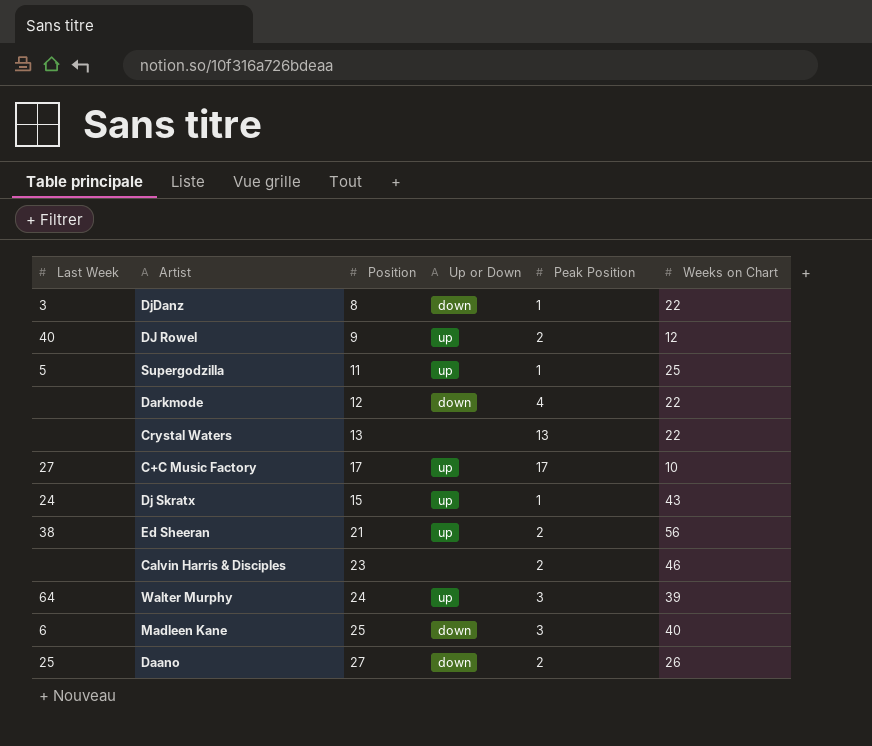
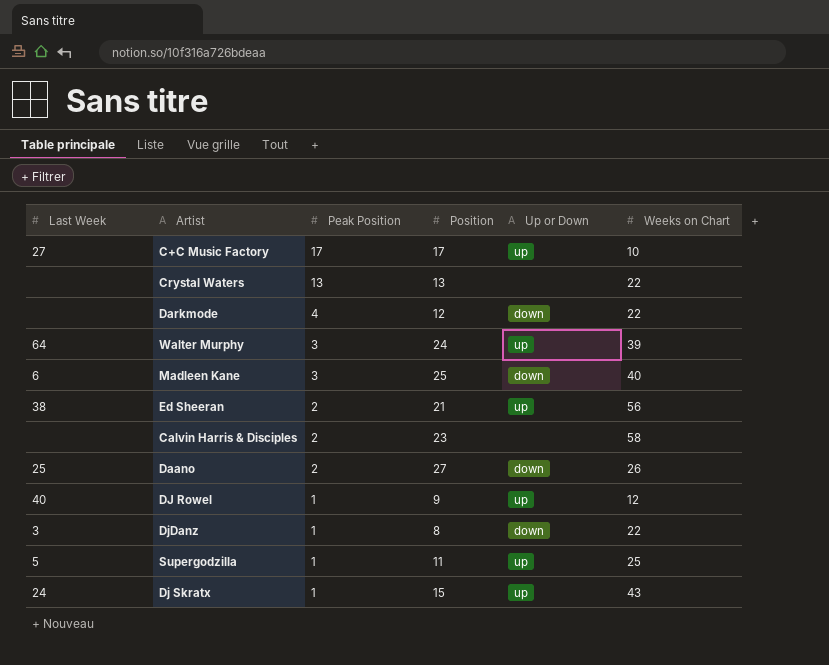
row order: none -> Peak Position descending
column Peak Position | position: 5 -> 3
Calvin Harris & Disciples | Weeks on Chart: 46 -> 58
DJ Rowel | Peak Position: 2 -> 1

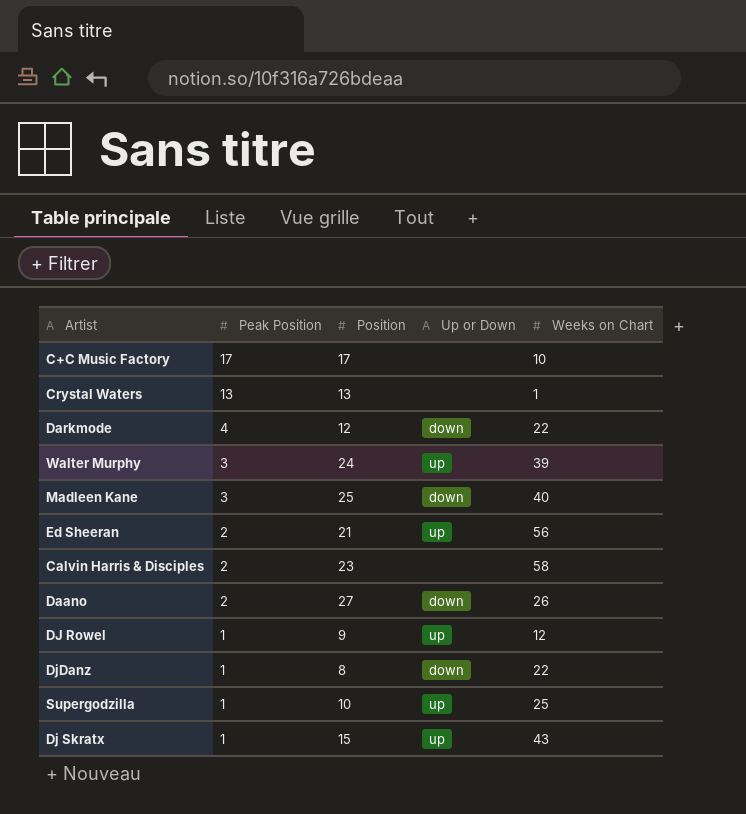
column Last Week | position: 1 -> none
C+C Music Factory | Up or Down: up -> none
Crystal Waters | Weeks on Chart: 22 -> 1
Supergodzilla | Position: 11 -> 10

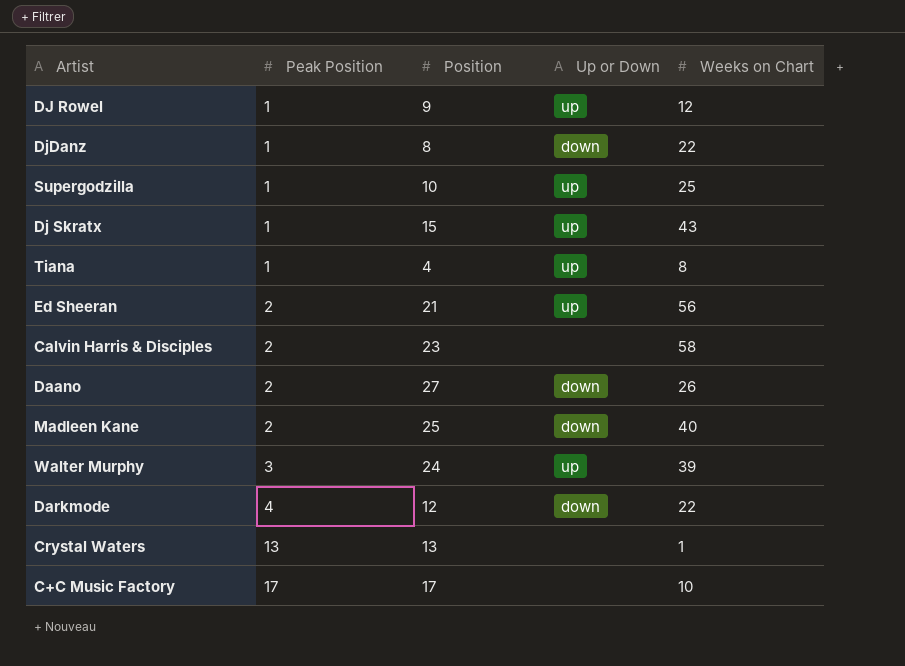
row order: Peak Position descending -> Peak Position ascending
row Tiana: none -> 1 | 4 | up | 8
Madleen Kane | Peak Position: 3 -> 2

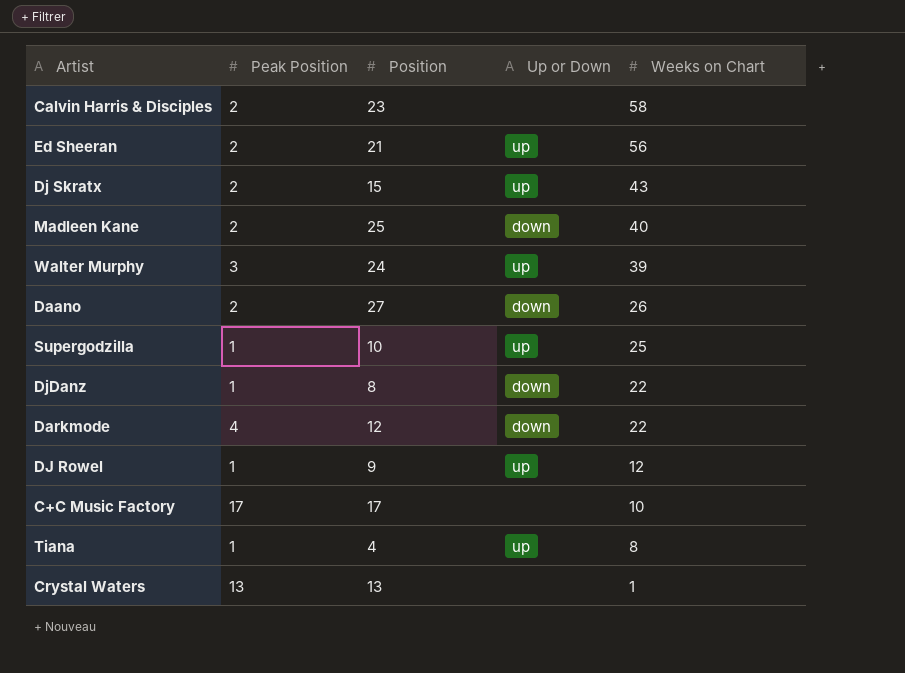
row order: Peak Position ascending -> Weeks on Chart descending
Dj Skratx | Peak Position: 1 -> 2

